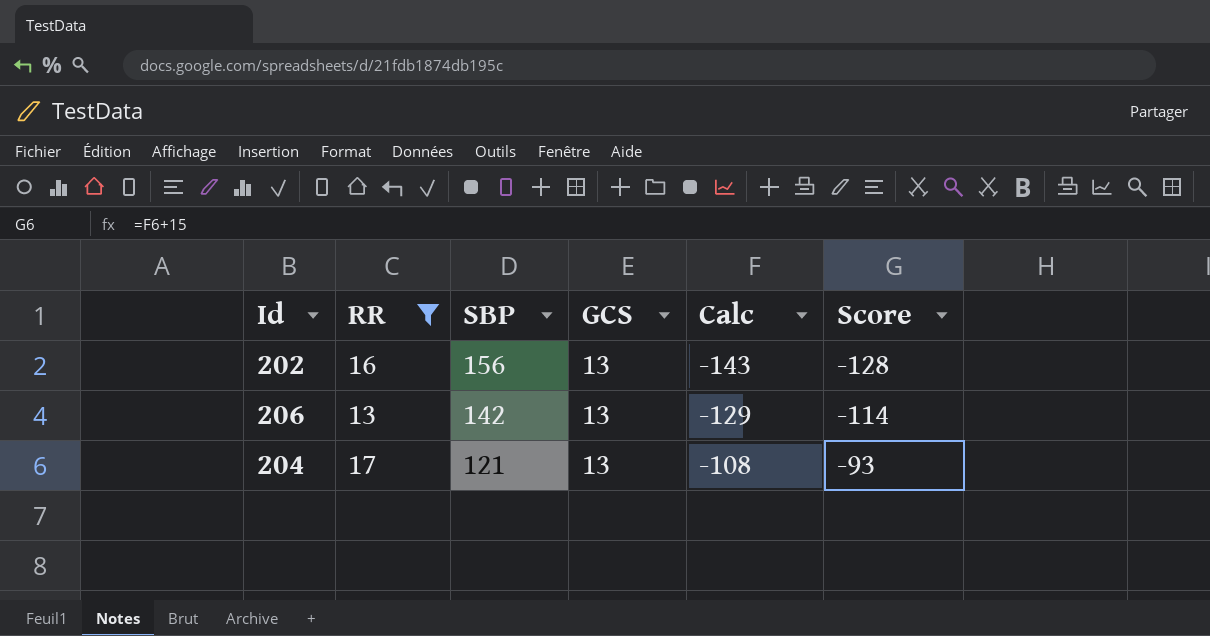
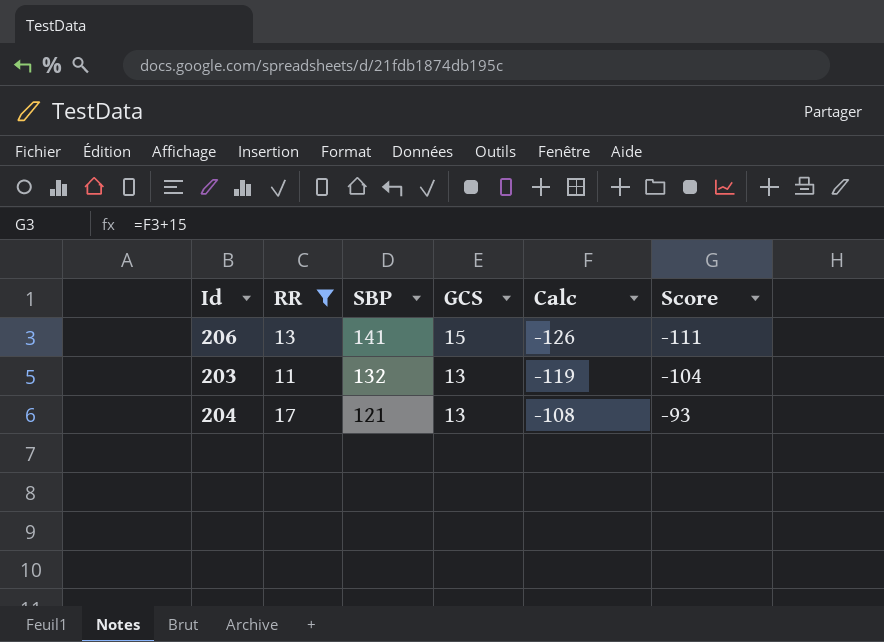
row 202: 16 | 156 | 13 | -143 | -128 -> none
206 | SBP: 142 -> 141
206 | GCS: 13 -> 15
206 | Calc: -129 -> -126
206 | Score: -114 -> -111
row 203: none -> 11 | 132 | 13 | -119 | -104

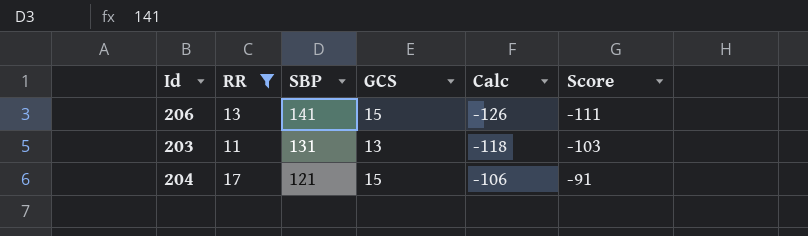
203 | SBP: 132 -> 131
203 | Calc: -119 -> -118
203 | Score: -104 -> -103
204 | GCS: 13 -> 15
204 | Calc: -108 -> -106
204 | Score: -93 -> -91

